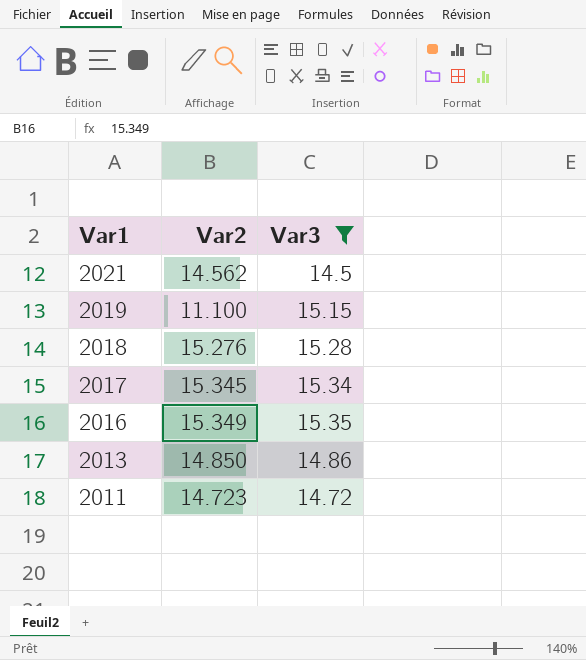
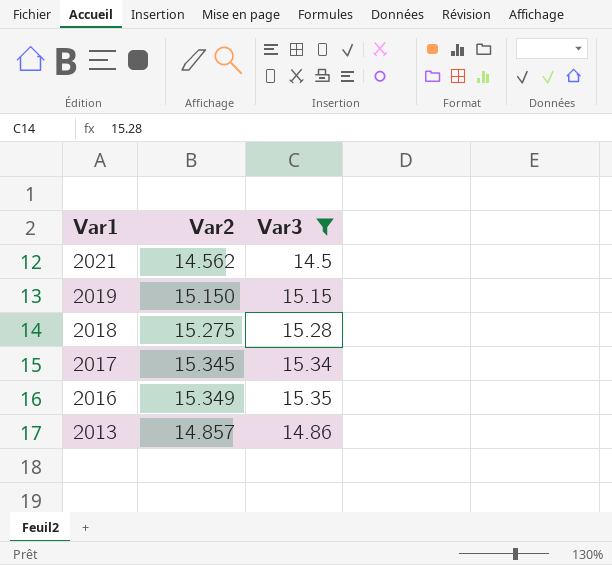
row 2011: 14.723 | 14.72 -> none
2019 | Var2: 11.100 -> 15.150
2018 | Var2: 15.276 -> 15.275
2013 | Var2: 14.850 -> 14.857

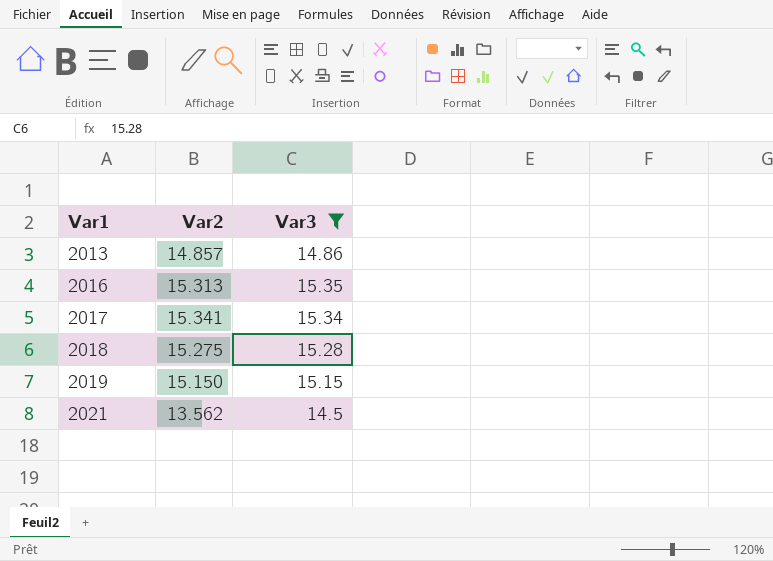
row order: Var1 descending -> Var1 ascending
2016 | Var2: 15.349 -> 15.313
2017 | Var2: 15.345 -> 15.341
2021 | Var2: 14.562 -> 13.562

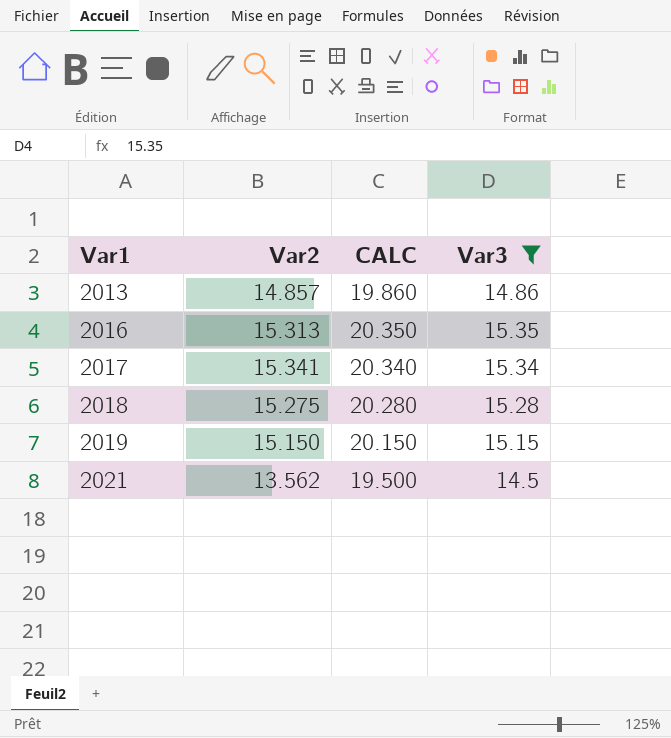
column CALC | formula: none -> [Var3] + 5

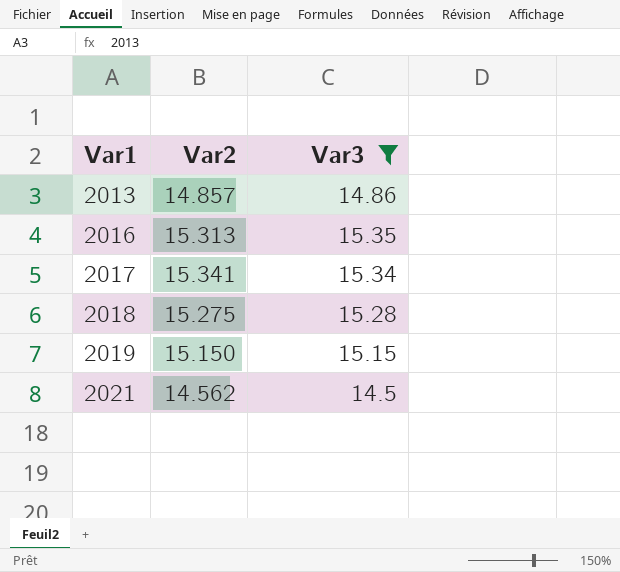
column CALC | formula: [Var3] + 5 -> none
2021 | Var2: 13.562 -> 14.562

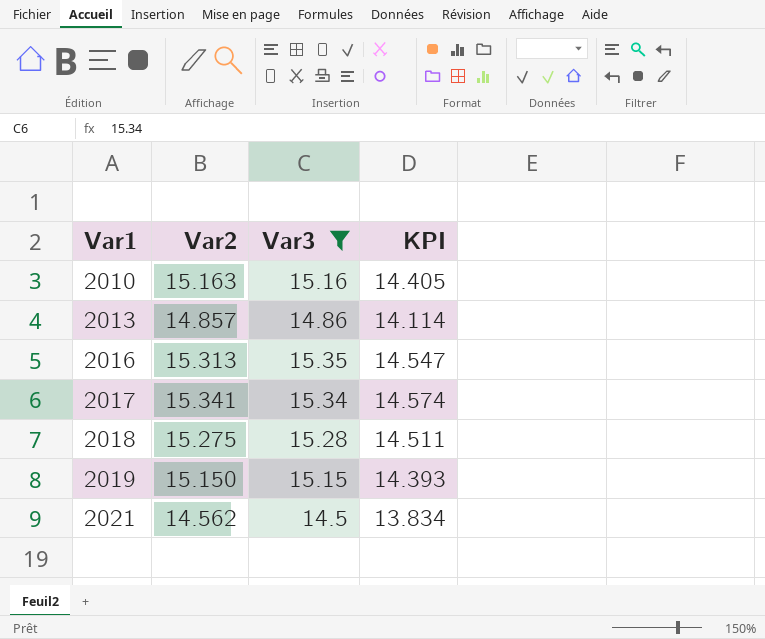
column KPI | formula: none -> [Var2] * 0.95
row 2010: none -> 15.163 | 15.16 | 14.405

